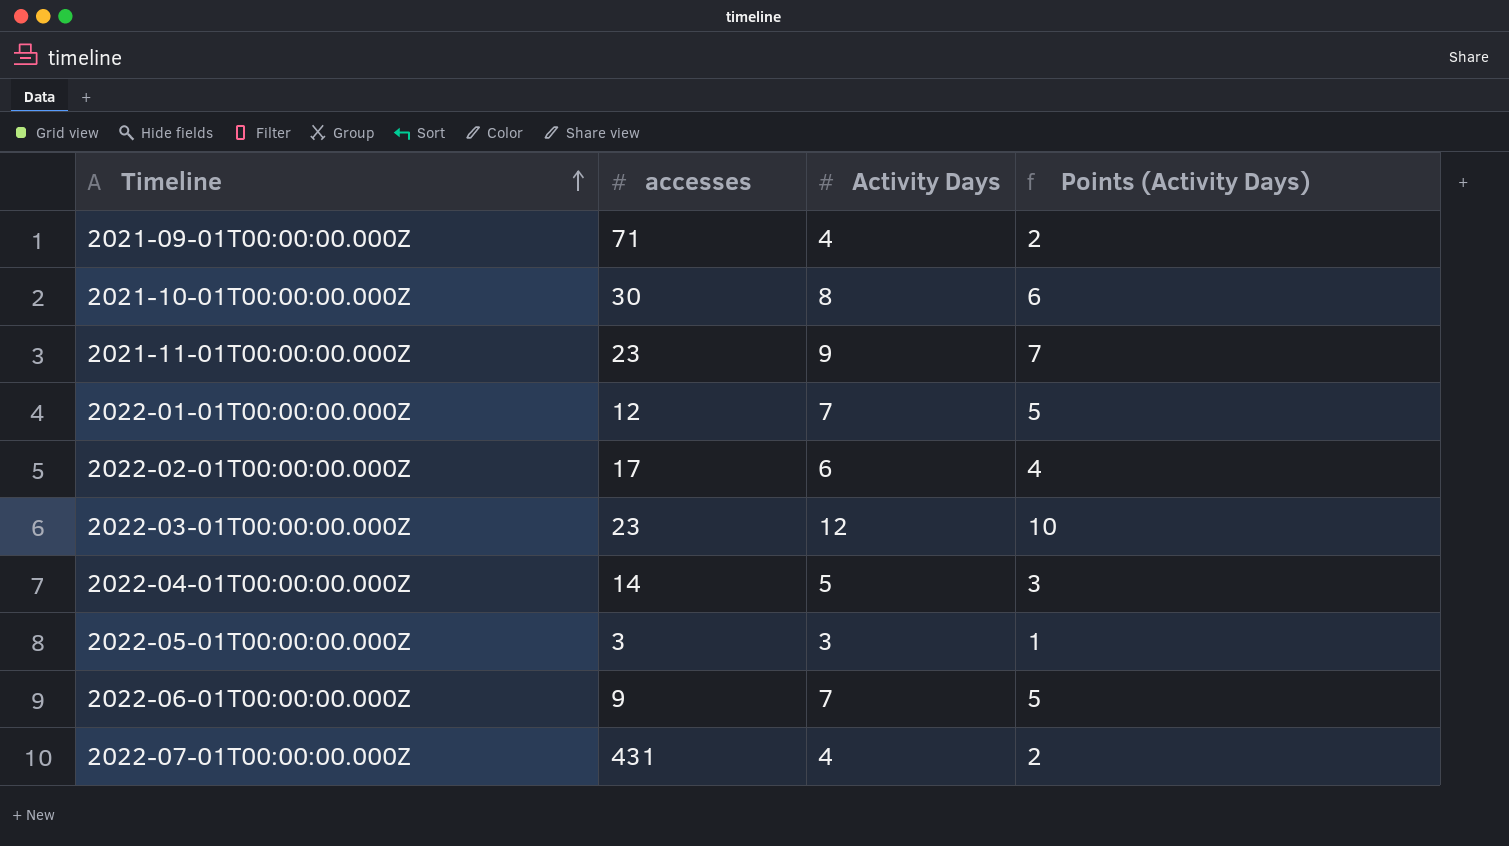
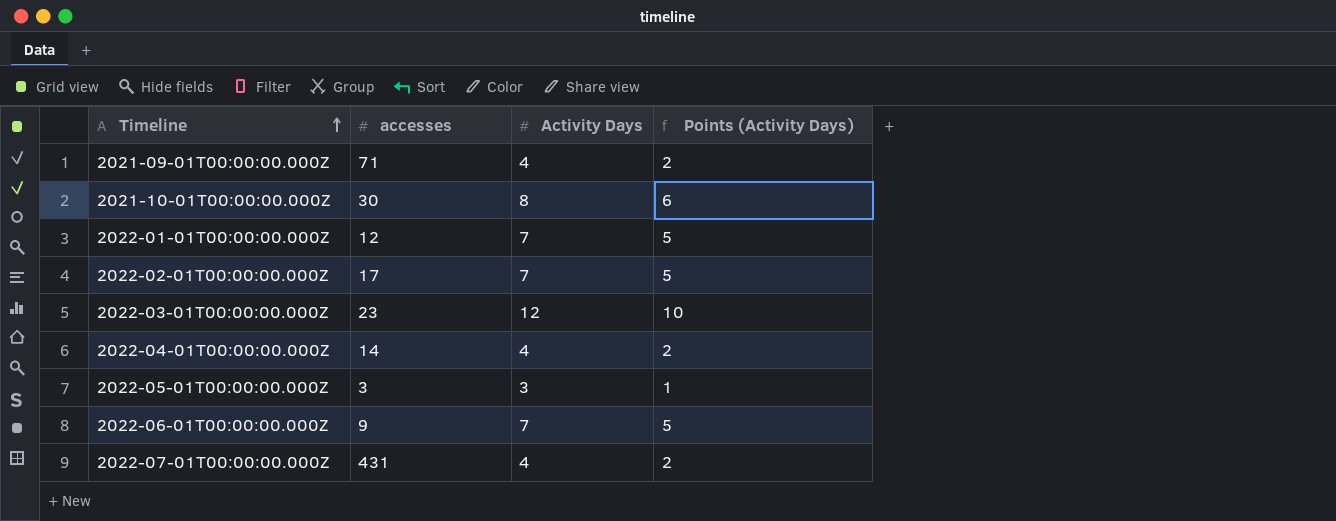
row 2021-11-01T00:00:00.000Z: 23 | 9 | 7 -> none
2022-02-01T00:00:00.000Z | Activity Days: 6 -> 7
2022-02-01T00:00:00.000Z | Points (Activity Days): 4 -> 5
2022-04-01T00:00:00.000Z | Activity Days: 5 -> 4
2022-04-01T00:00:00.000Z | Points (Activity Days): 3 -> 2

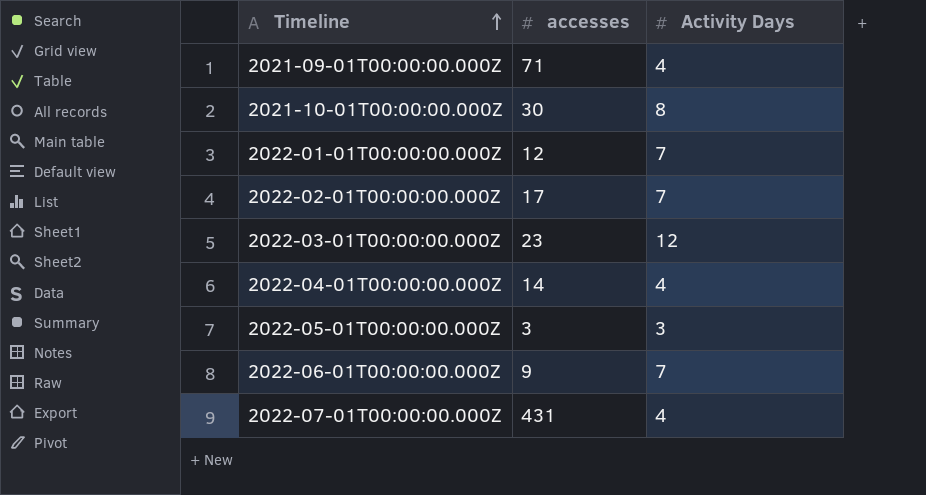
column Points (Activity Days) | formula: [Activity Days] - 2 -> none

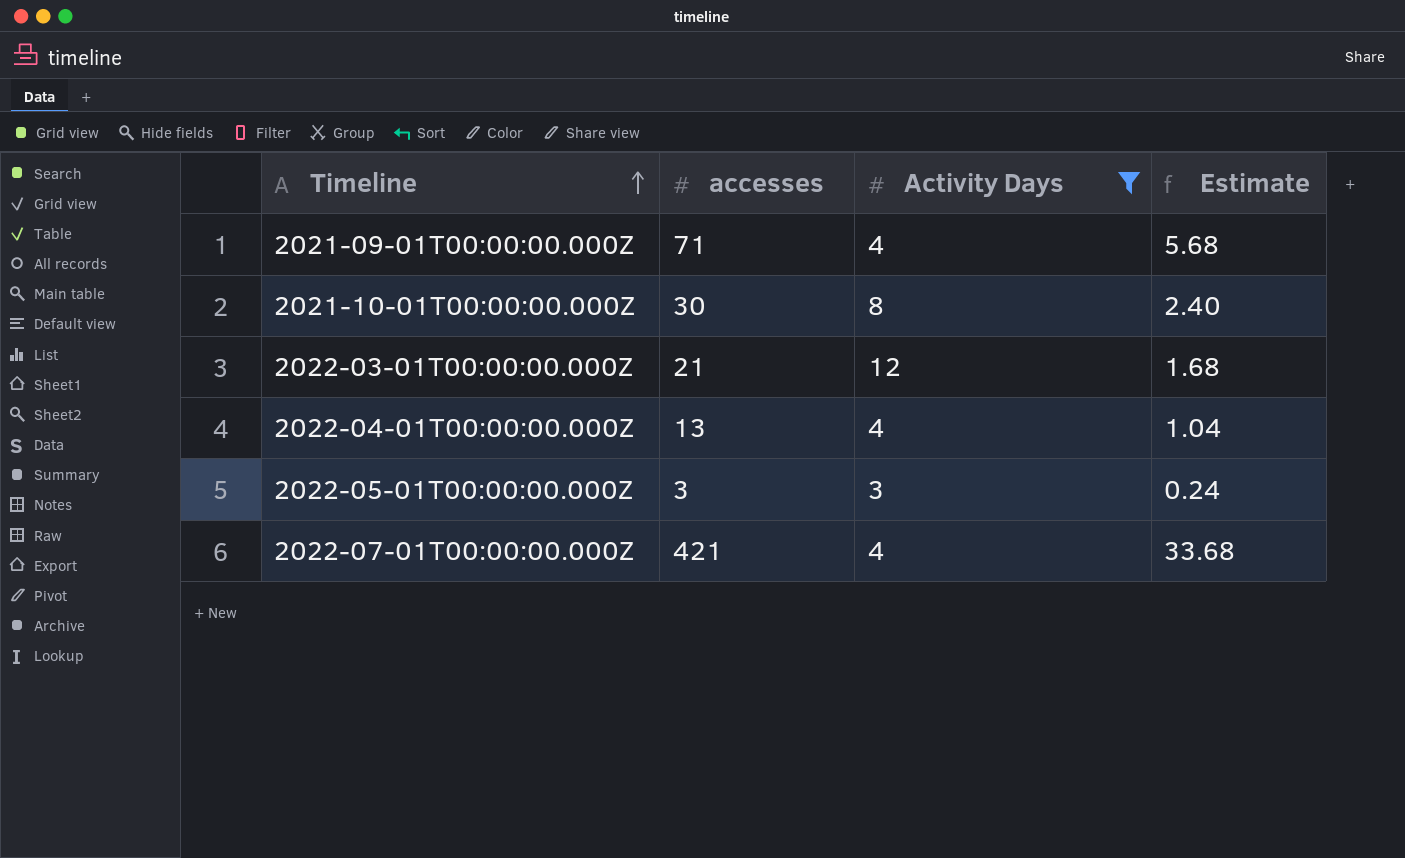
filter: none -> Activity Days != 7
column Estimate | formula: none -> [accesses] * 0.08
2022-03-01T00:00:00.000Z | accesses: 23 -> 21
2022-04-01T00:00:00.000Z | accesses: 14 -> 13
2022-07-01T00:00:00.000Z | accesses: 431 -> 421

